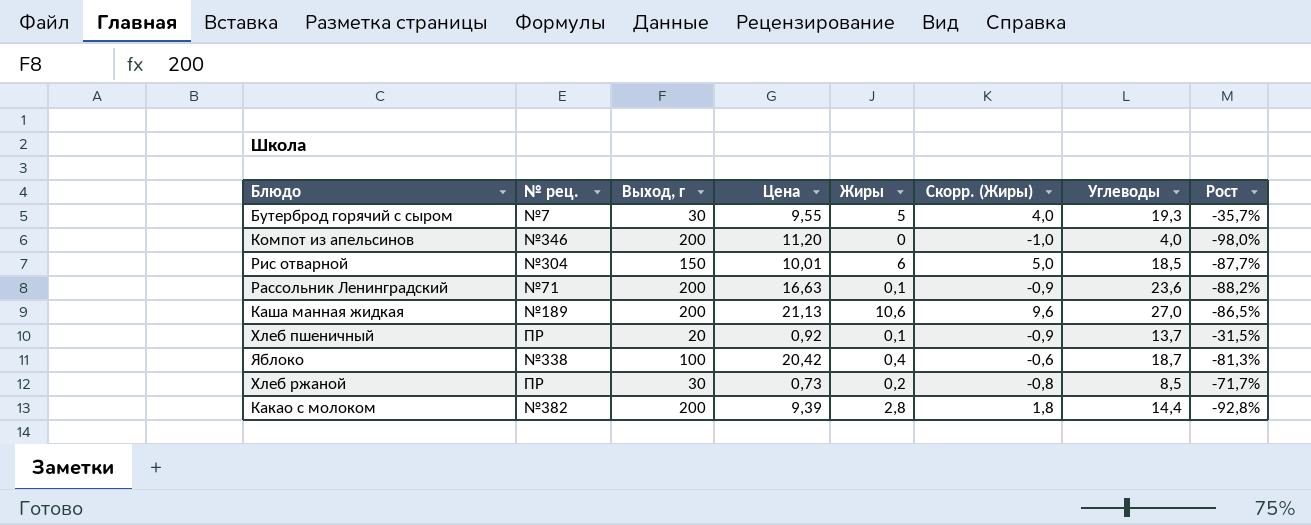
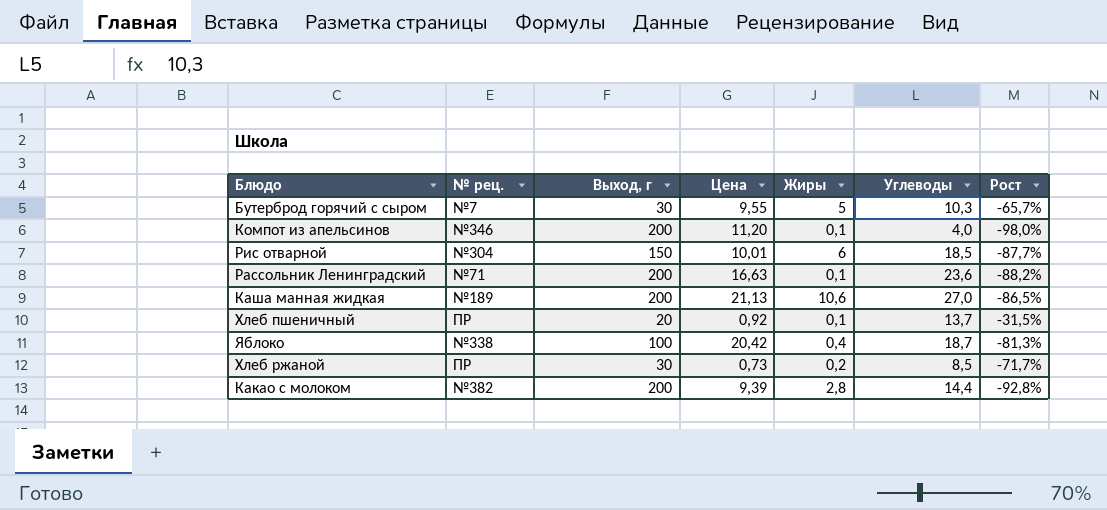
column Скорр. (Жиры) | formula: [Жиры] - 1 -> none
Бутерброд горячий с сыром | Углеводы: 19,3 -> 10,3
Бутерброд горячий с сыром | Рост: -35,7% -> -65,7%
Компот из апельсинов | Жиры: 0 -> 0,1

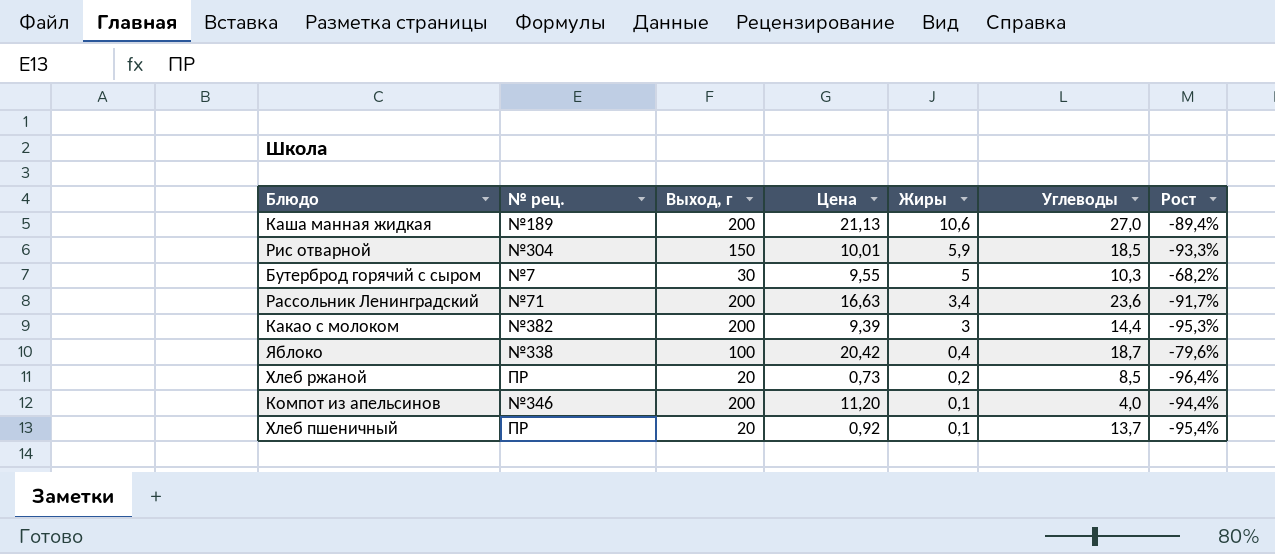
row order: none -> Жиры descending
column Рост | formula: ([Углеводы] - [Выход, г]) / [Выход, г] -> ([Цена] - [Выход, г]) / [Выход, г]
Рис отварной | Жиры: 6 -> 5,9
Рассольник Ленинградский | Жиры: 0,1 -> 3,4
Какао с молоком | Жиры: 2,8 -> 3
Хлеб ржаной | Выход, г: 30 -> 20

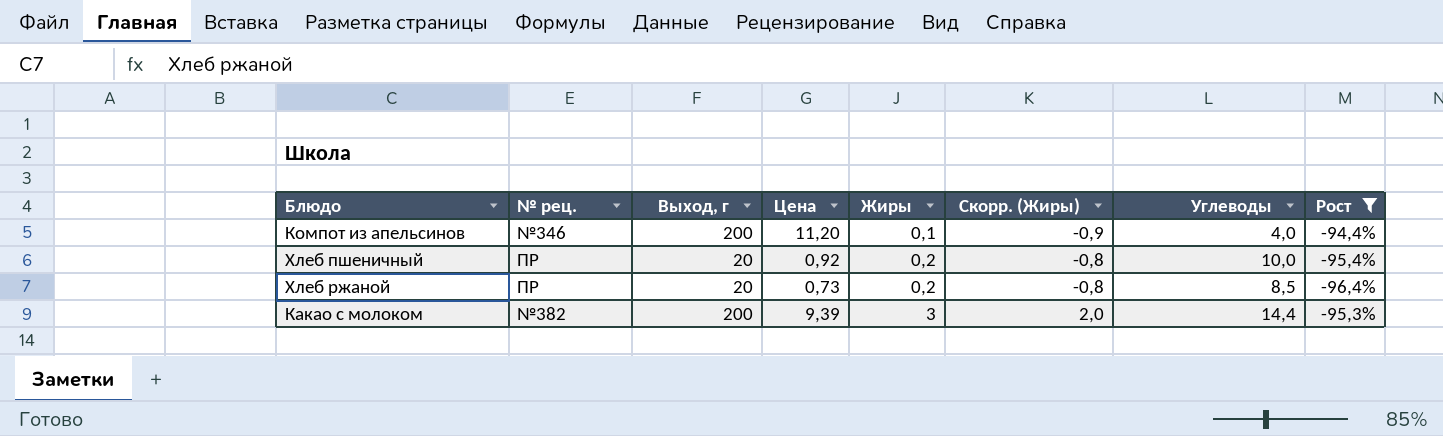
filter: none -> Рост <= -94,4%
row order: Жиры descending -> Жиры ascending
column Скорр. (Жиры) | formula: none -> [Жиры] - 1
Хлеб пшеничный | Жиры: 0,1 -> 0,2
Хлеб пшеничный | Углеводы: 13,7 -> 10,0

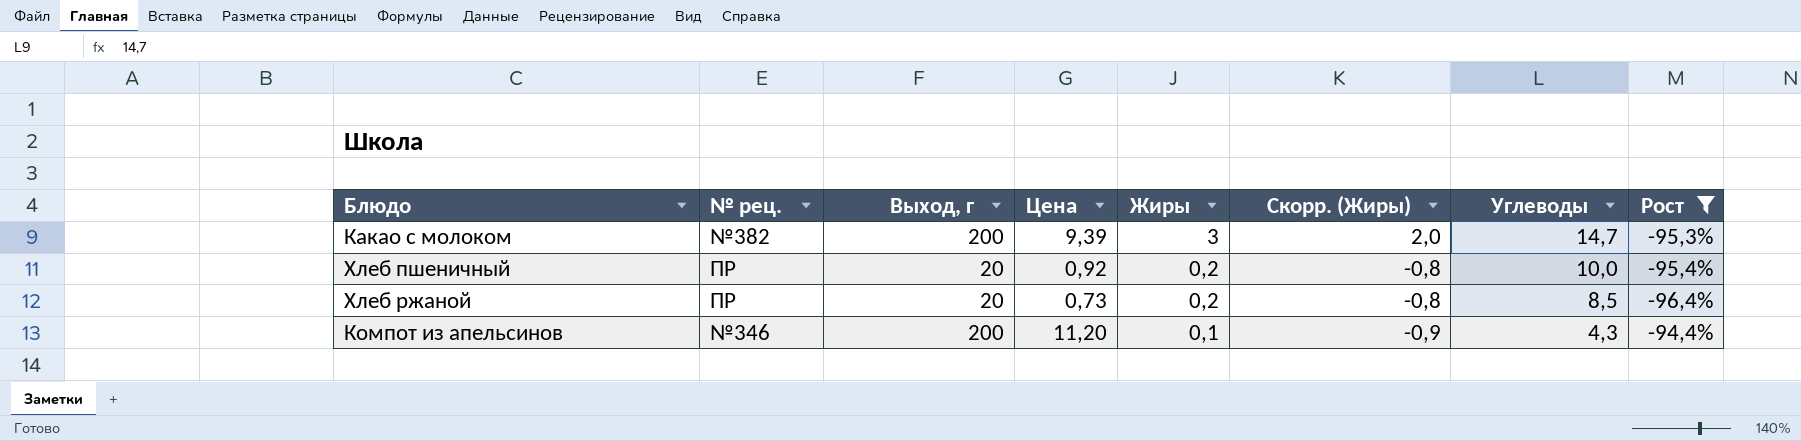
row order: Жиры ascending -> Жиры descending
Какао с молоком | Углеводы: 14,4 -> 14,7
Компот из апельсинов | Углеводы: 4,0 -> 4,3

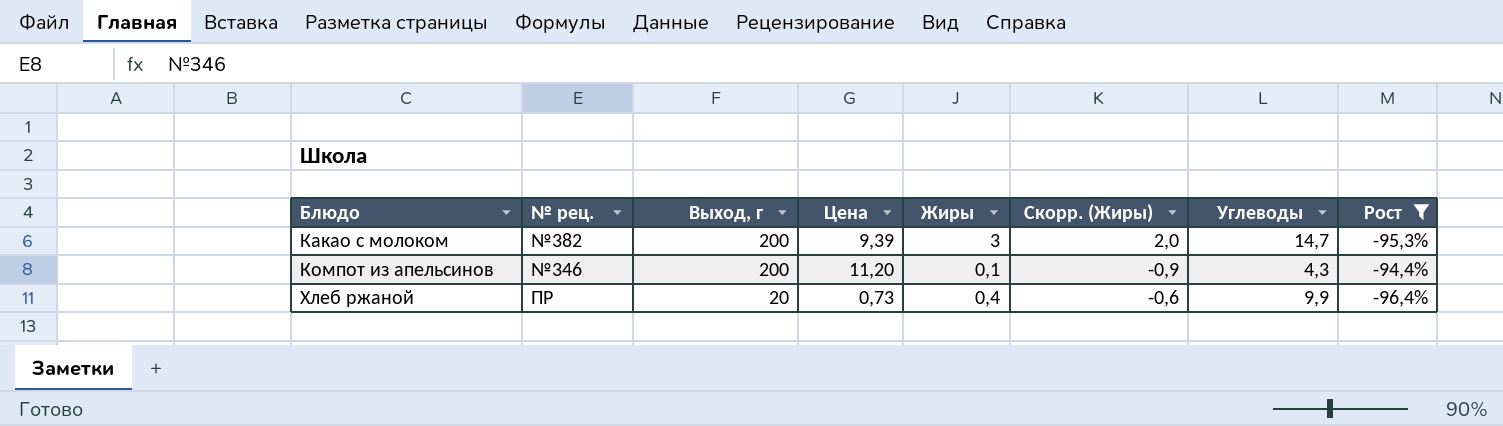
row order: Жиры descending -> Блюдо ascending
row Хлеб пшеничный: ПР | 20 | 0,92 | 0,2 | -0,8 | 10,0 | -95,4% -> none
Хлеб ржаной | Жиры: 0,2 -> 0,4
Хлеб ржаной | Скорр. (Жиры): -0,8 -> -0,6
Хлеб ржаной | Углеводы: 8,5 -> 9,9

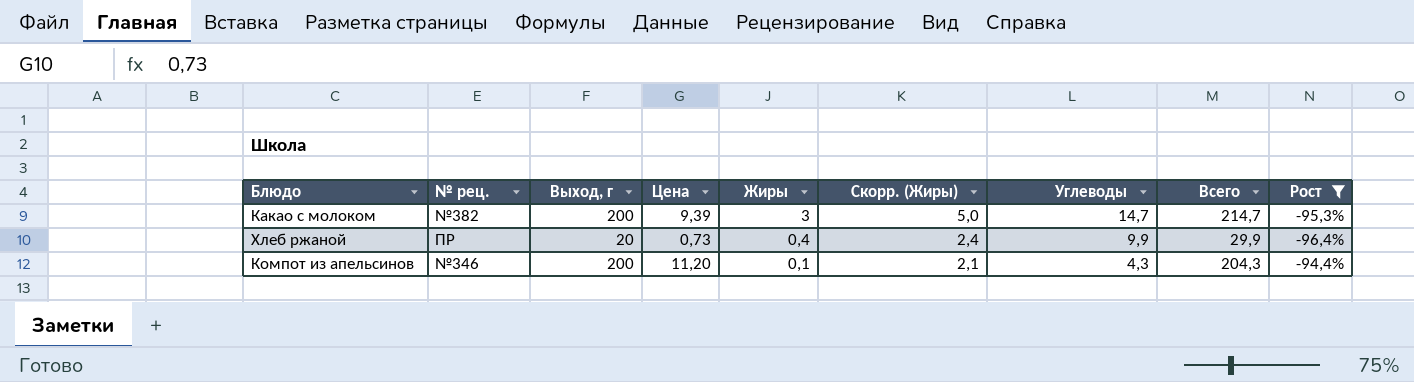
row order: Блюдо ascending -> Жиры descending
column Скорр. (Жиры) | formula: [Жиры] - 1 -> [Жиры] + 2
column Всего | formula: none -> [Выход, г] + [Углеводы]

